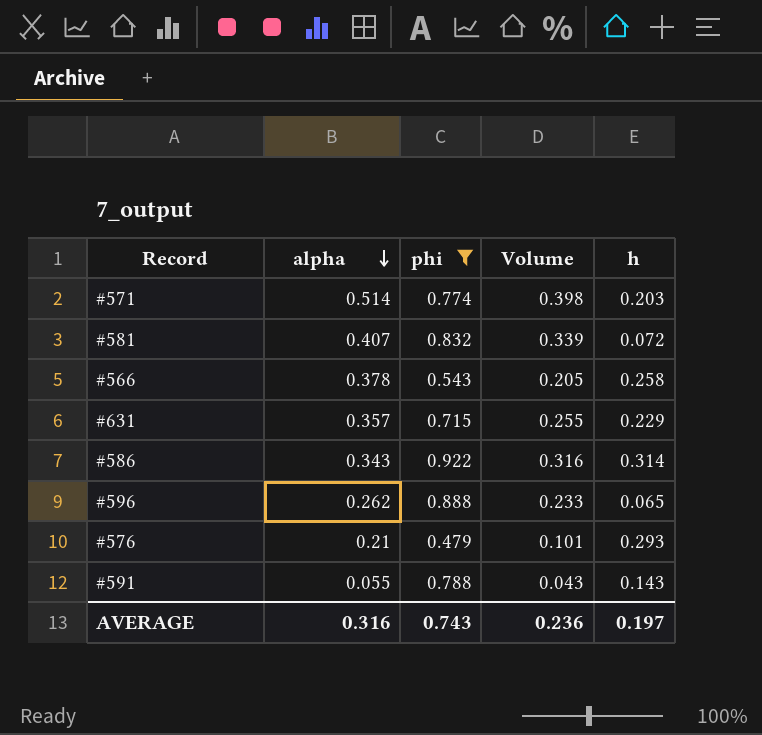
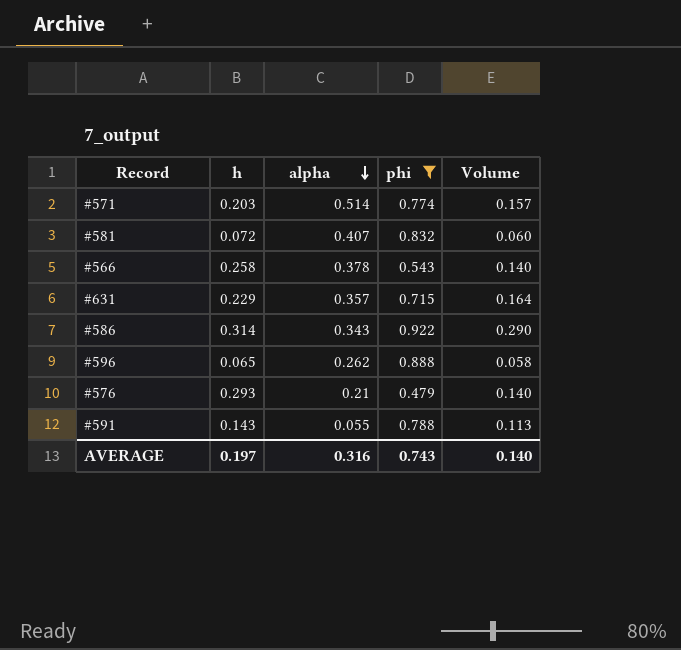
column h | position: 5 -> 2
column Volume | formula: [alpha] * [phi] -> [h] * [phi]
AVERAGE | Volume: 0.236 -> 0.140

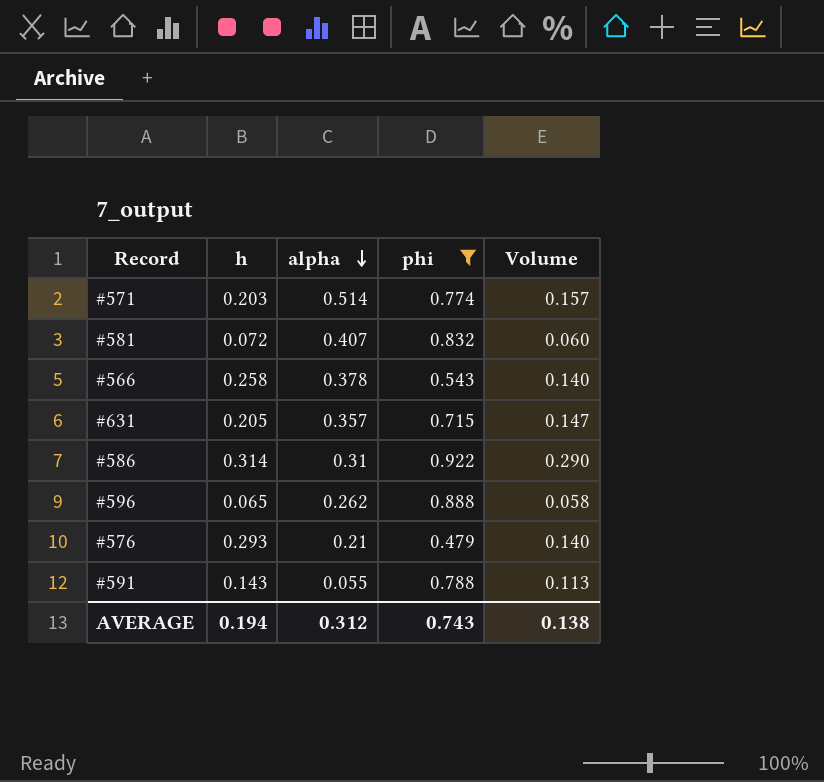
#631 | h: 0.229 -> 0.205
#631 | Volume: 0.164 -> 0.147
#586 | alpha: 0.343 -> 0.31
AVERAGE | h: 0.197 -> 0.194
AVERAGE | alpha: 0.316 -> 0.312
AVERAGE | Volume: 0.140 -> 0.138

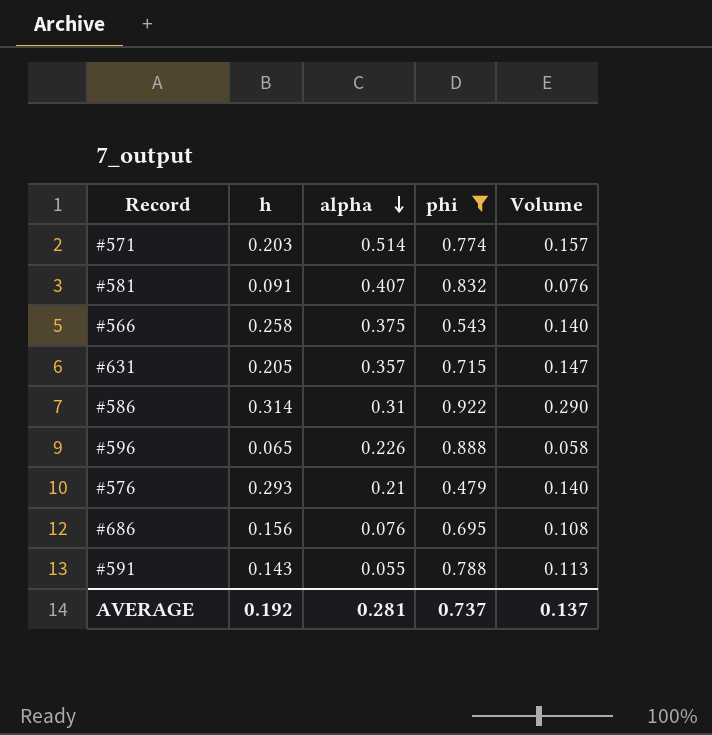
#581 | h: 0.072 -> 0.091
#581 | Volume: 0.060 -> 0.076
#566 | alpha: 0.378 -> 0.375
#596 | alpha: 0.262 -> 0.226
row #686: none -> 0.156 | 0.076 | 0.695 | 0.108
AVERAGE | h: 0.194 -> 0.192
AVERAGE | alpha: 0.312 -> 0.281
AVERAGE | phi: 0.743 -> 0.737
AVERAGE | Volume: 0.138 -> 0.137

